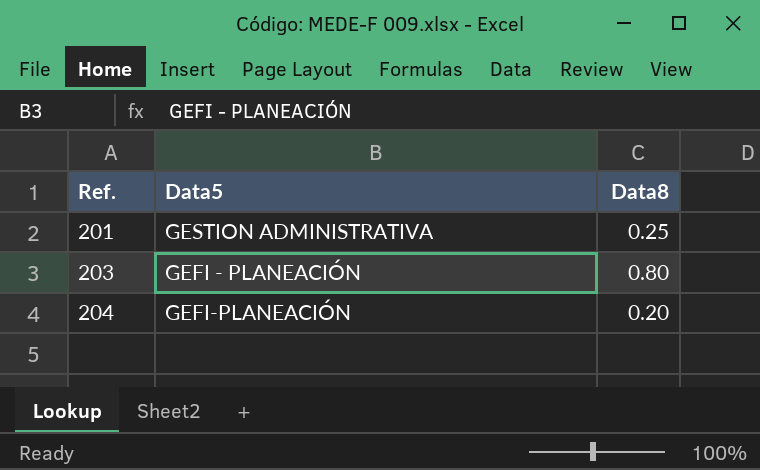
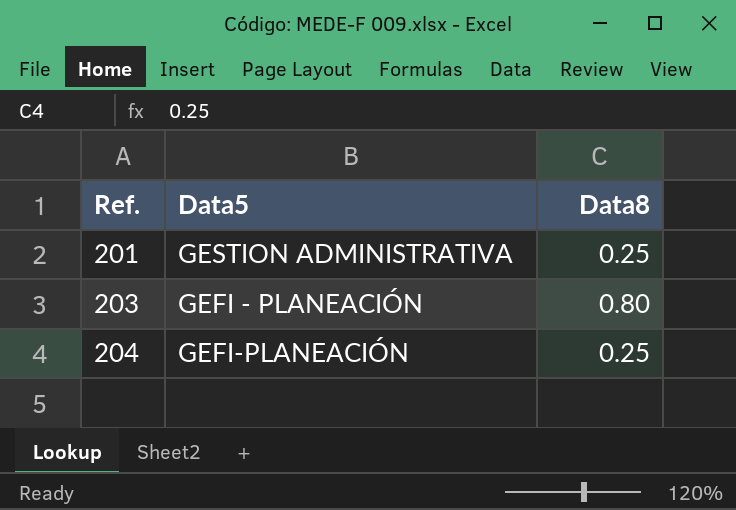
204 | Data8: 0.20 -> 0.25

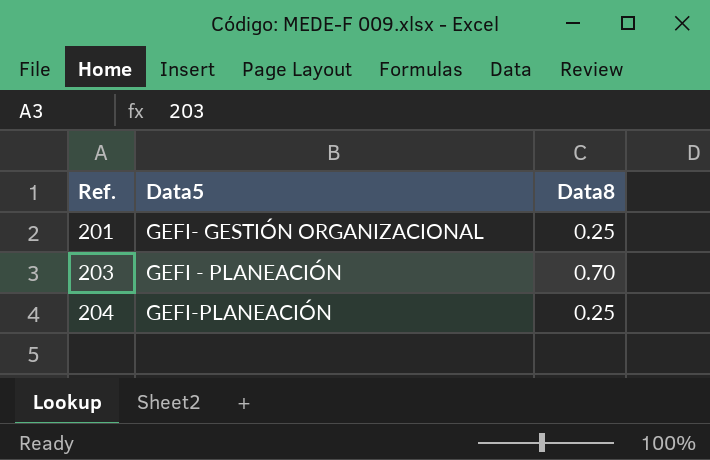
201 | Data5: GESTION ADMINISTRATIVA -> GEFI- GESTIÓN ORGANIZACIONAL
203 | Data8: 0.80 -> 0.70

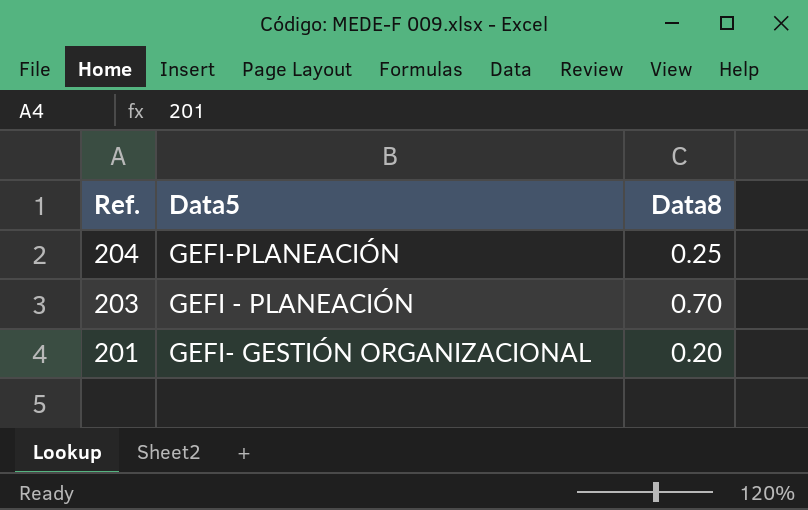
row order: Ref. ascending -> Ref. descending
201 | Data8: 0.25 -> 0.20

